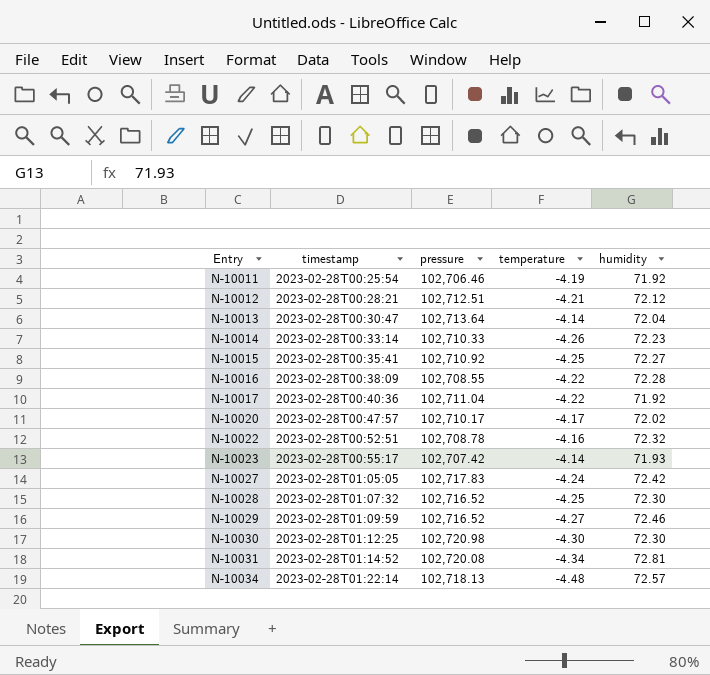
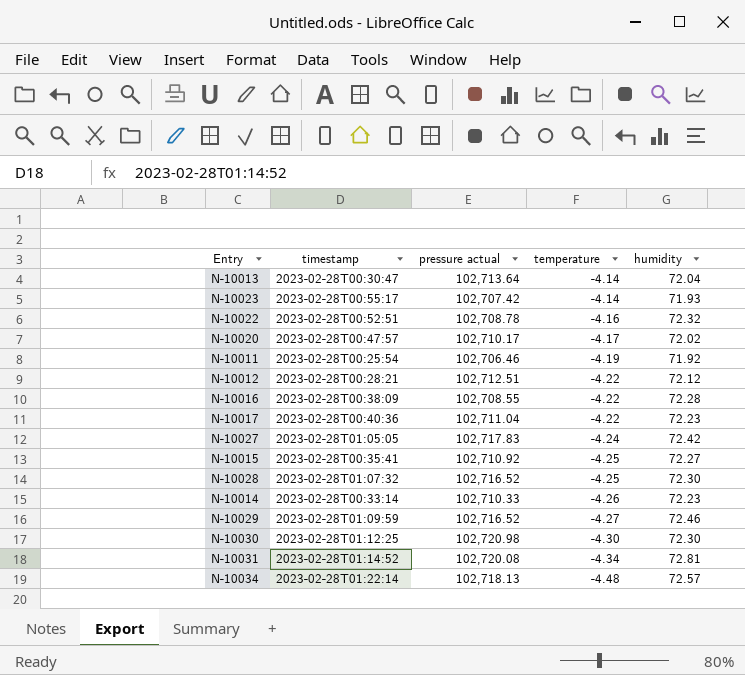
row order: Entry ascending -> temperature descending
column name: pressure -> pressure actual
N-10012 | temperature: -4.21 -> -4.22
N-10017 | humidity: 71.92 -> 72.23

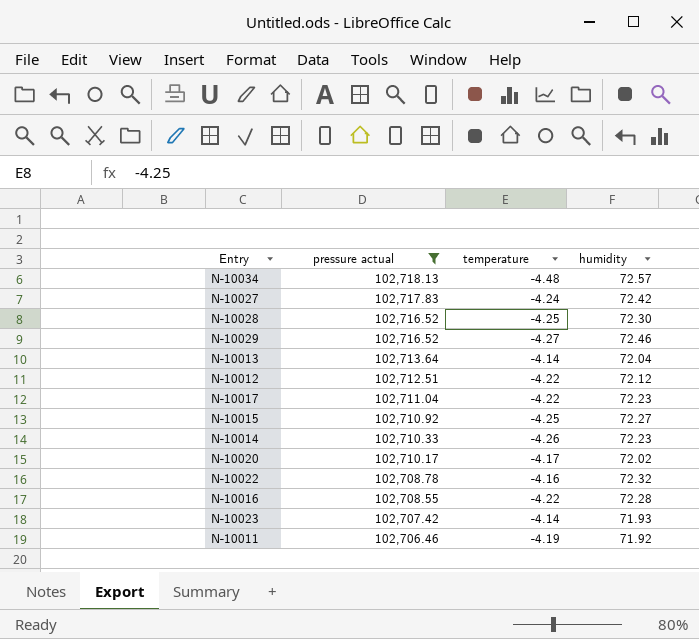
filter: none -> pressure actual <= 102,718.13
row order: temperature descending -> pressure actual descending
column timestamp | position: 2 -> none

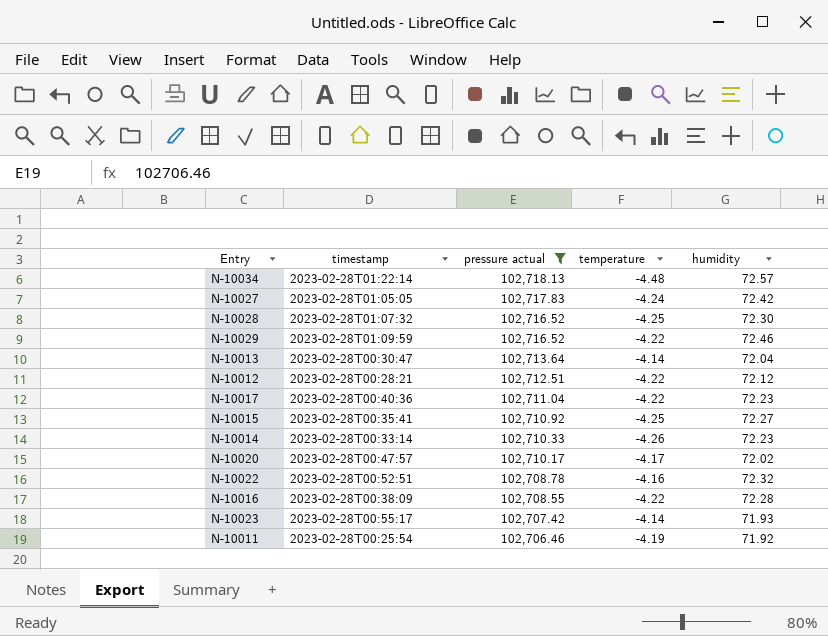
column timestamp | position: none -> 2
N-10029 | temperature: -4.27 -> -4.22

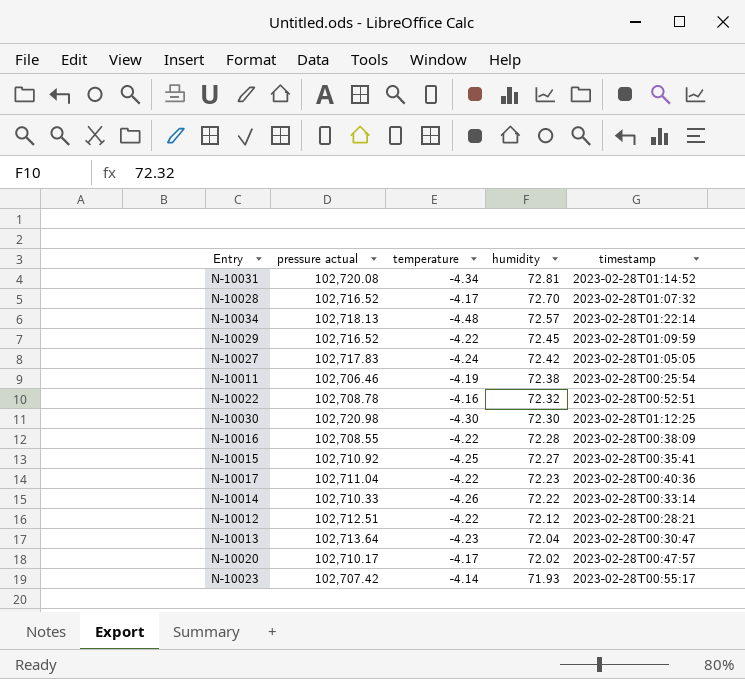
filter: pressure actual <= 102,718.13 -> none
row order: pressure actual descending -> humidity descending
column timestamp | position: 2 -> 5
N-10028 | temperature: -4.25 -> -4.17
N-10028 | humidity: 72.30 -> 72.70
N-10029 | humidity: 72.46 -> 72.45
N-10011 | humidity: 71.92 -> 72.38
N-10014 | humidity: 72.23 -> 72.22
N-10013 | temperature: -4.14 -> -4.23

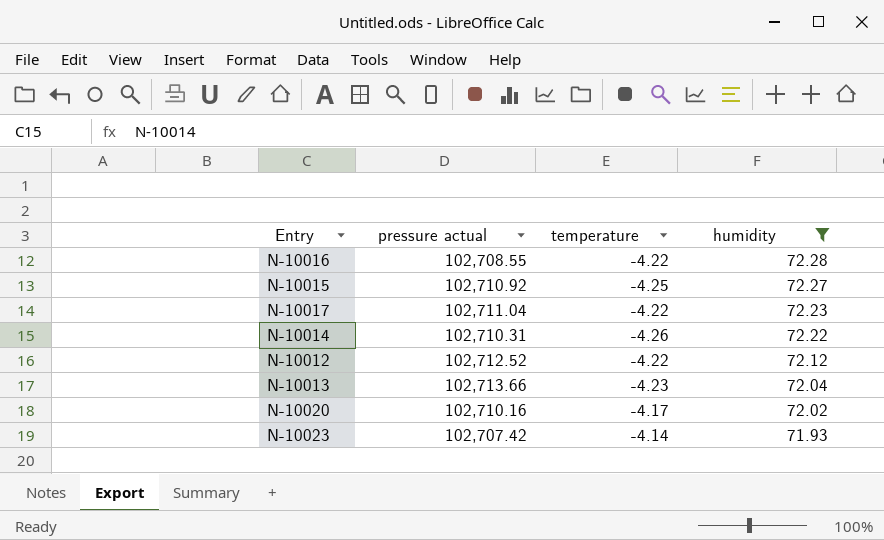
filter: none -> humidity <= 72.28
column timestamp | position: 5 -> none
N-10014 | pressure actual: 102,710.33 -> 102,710.31
N-10012 | pressure actual: 102,712.51 -> 102,712.52
N-10013 | pressure actual: 102,713.64 -> 102,713.66
N-10020 | pressure actual: 102,710.17 -> 102,710.16

